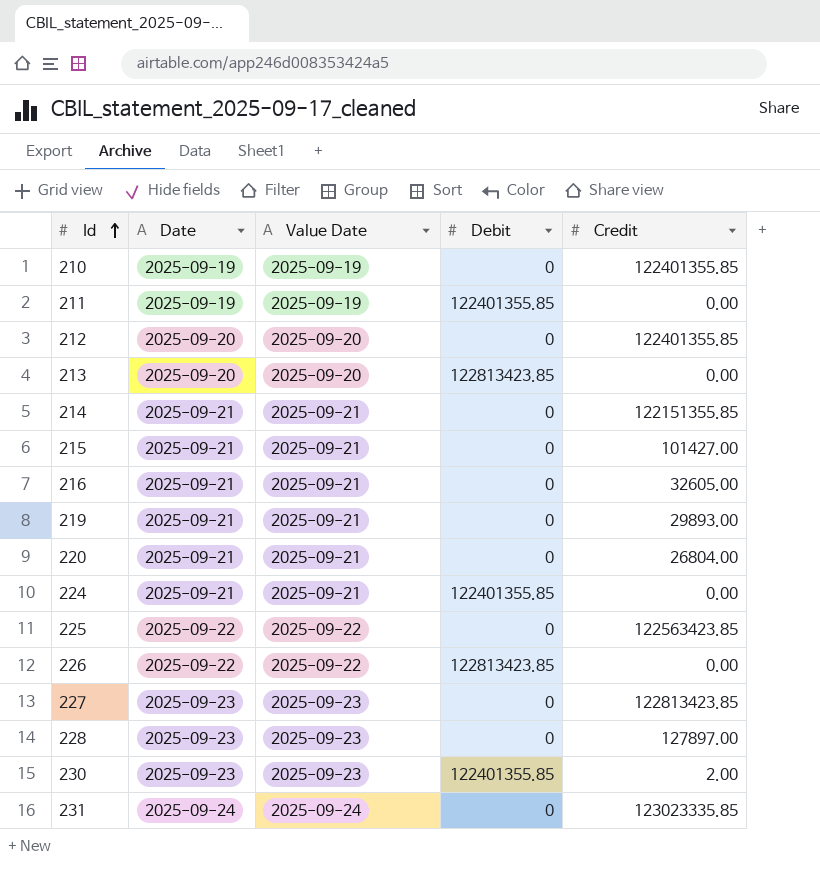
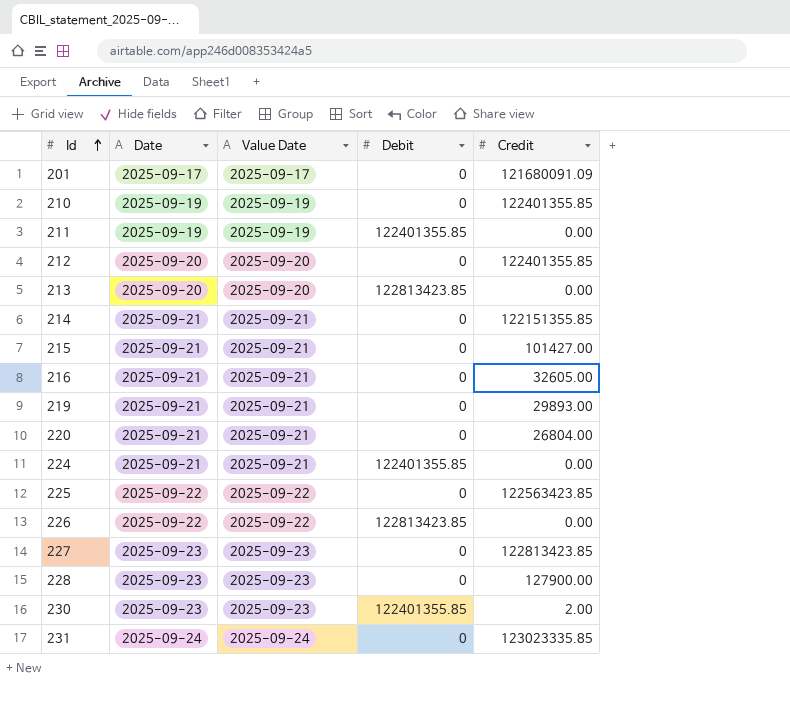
row 201: none -> 2025-09-17 | 2025-09-17 | 0 | 121680091.09
228 | Credit: 127897.00 -> 127900.00

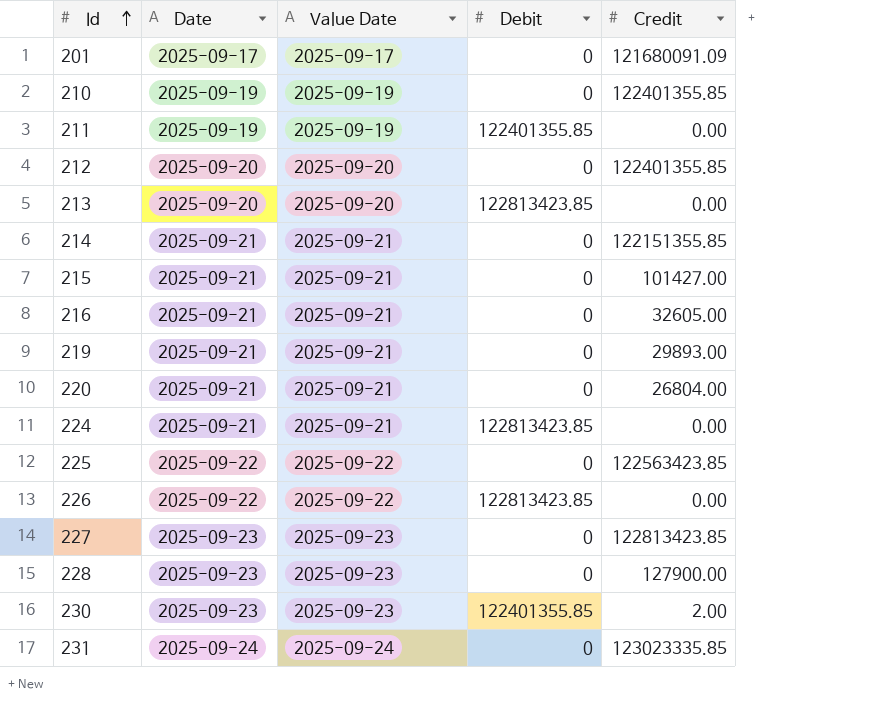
224 | Debit: 122401355.85 -> 122813423.85

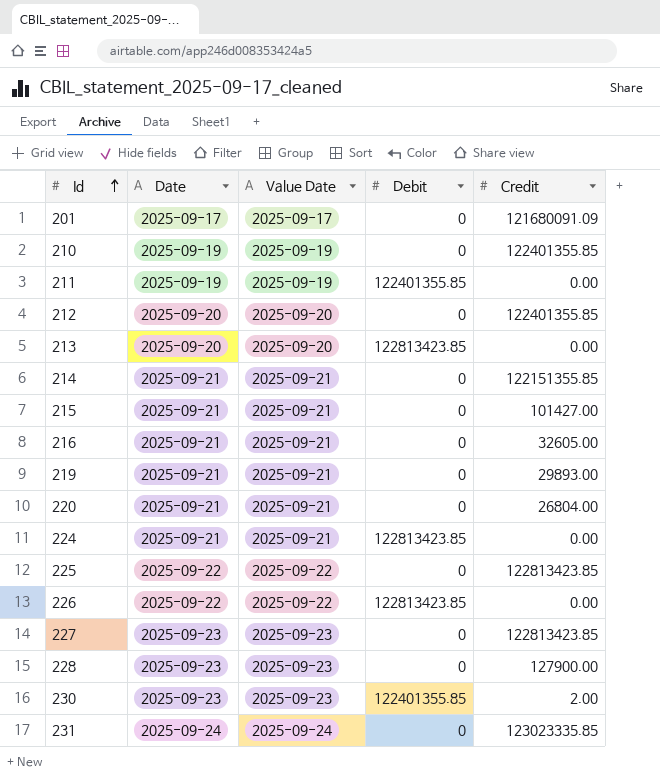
225 | Credit: 122563423.85 -> 122813423.85

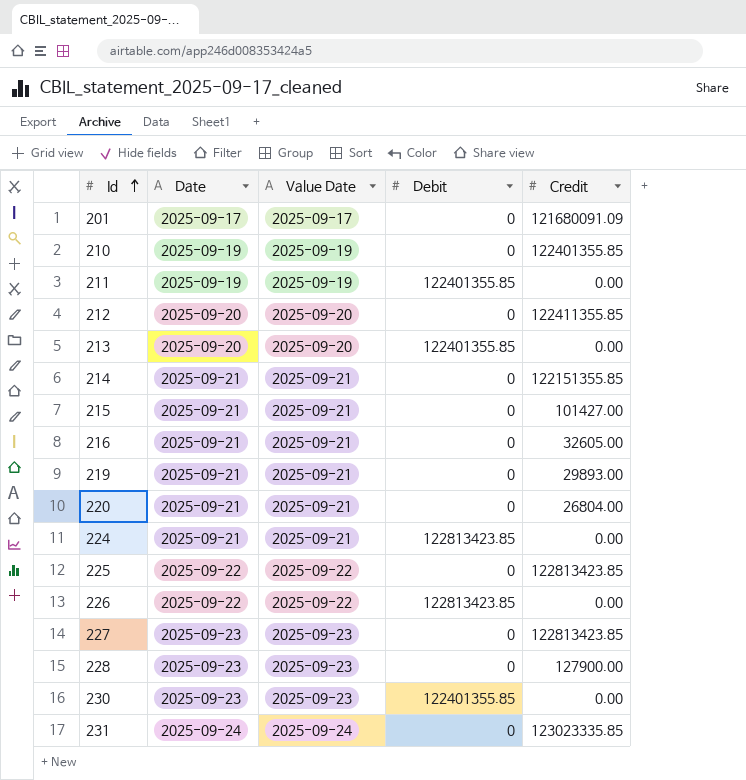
212 | Credit: 122401355.85 -> 122411355.85
213 | Debit: 122813423.85 -> 122401355.85
230 | Credit: 2.00 -> 0.00

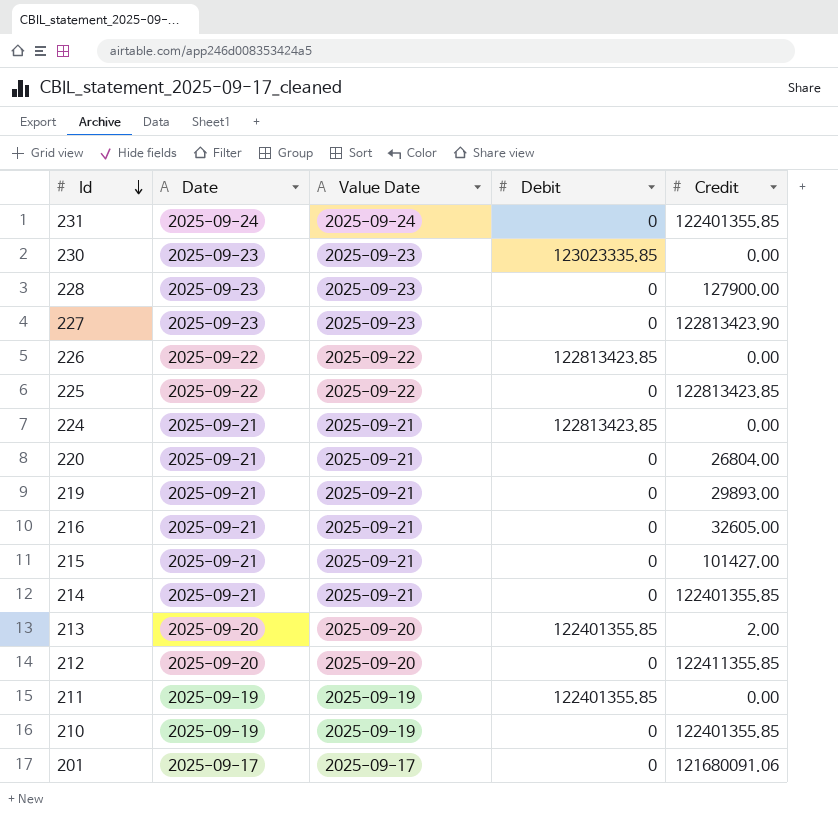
row order: Id ascending -> Id descending
231 | Credit: 123023335.85 -> 122401355.85
230 | Debit: 122401355.85 -> 123023335.85
227 | Credit: 122813423.85 -> 122813423.90
214 | Credit: 122151355.85 -> 122401355.85
213 | Credit: 0.00 -> 2.00
201 | Credit: 121680091.09 -> 121680091.06

